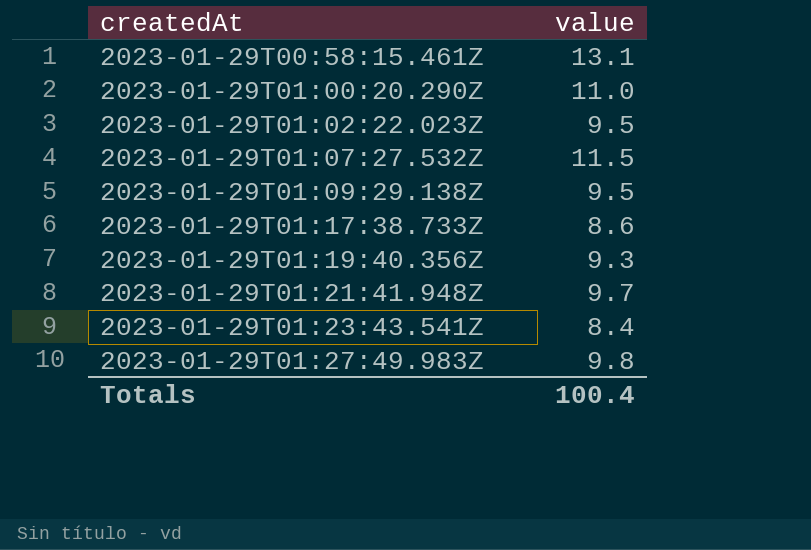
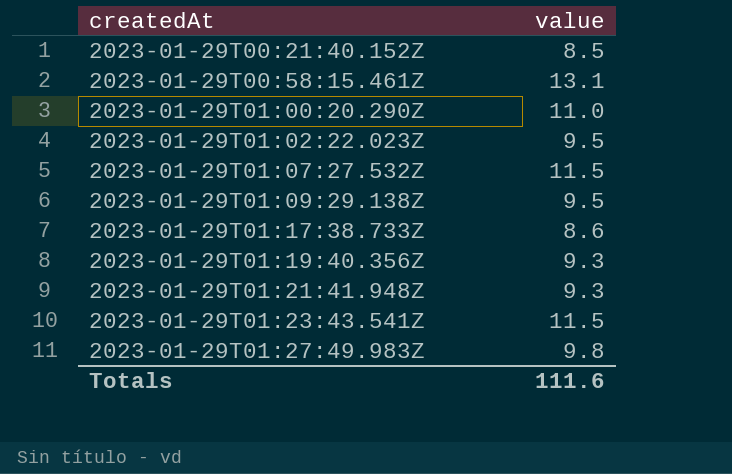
row 2023-01-29T00:21:40.152Z: none -> 8.5
2023-01-29T01:21:41.948Z | value: 9.7 -> 9.3
2023-01-29T01:23:43.541Z | value: 8.4 -> 11.5
Totals | value: 100.4 -> 111.6

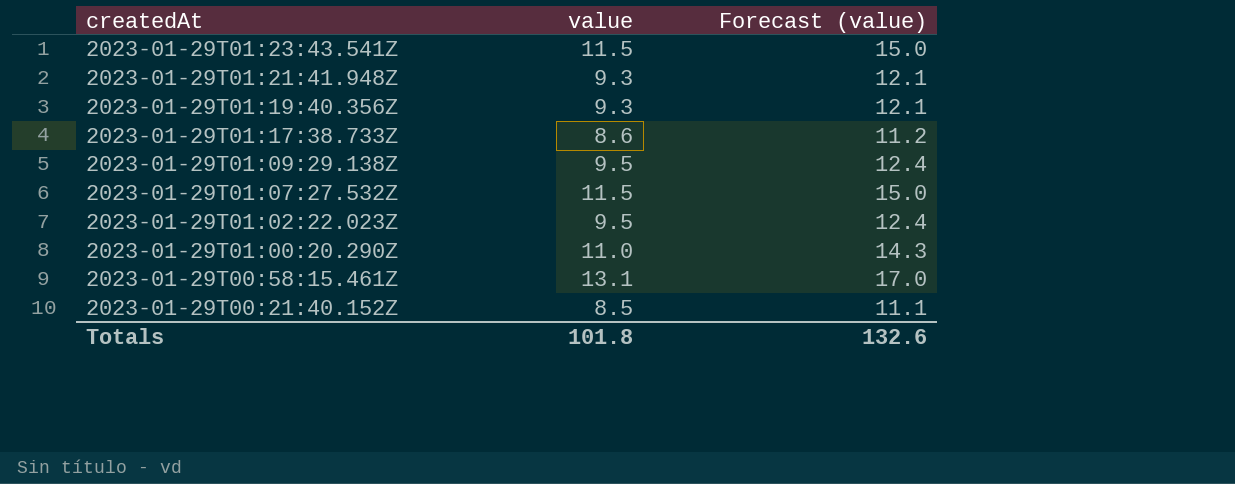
row order: createdAt ascending -> createdAt descending
column Forecast (value) | formula: none -> [value] * 1.3
row 2023-01-29T01:27:49.983Z: 9.8 -> none
Totals | value: 111.6 -> 101.8

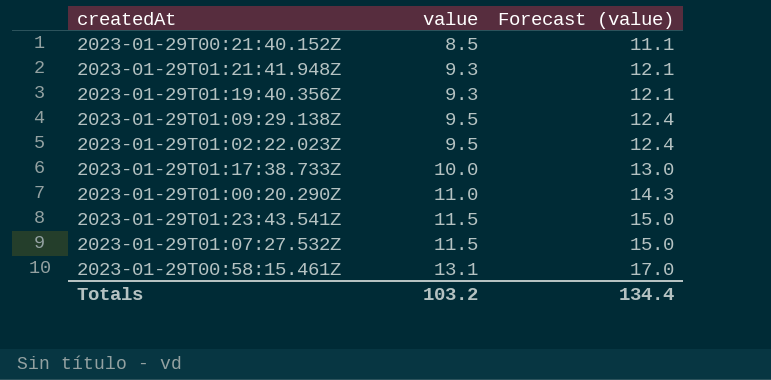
row order: createdAt descending -> value ascending
2023-01-29T01:17:38.733Z | value: 8.6 -> 10.0
2023-01-29T01:17:38.733Z | Forecast (value): 11.2 -> 13.0
Totals | value: 101.8 -> 103.2
Totals | Forecast (value): 132.6 -> 134.4

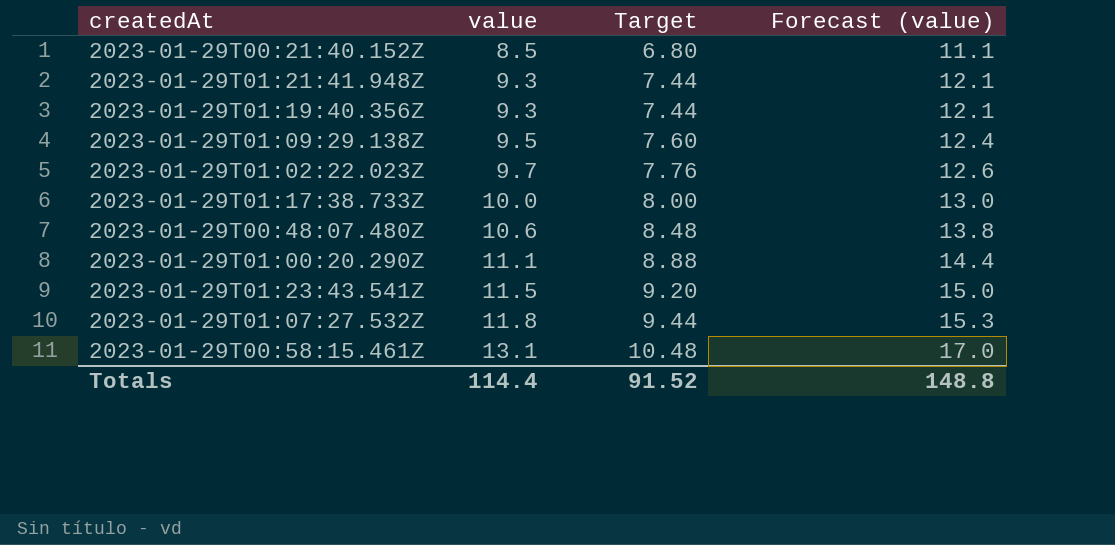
column Target | formula: none -> [value] * 0.8
2023-01-29T01:02:22.023Z | value: 9.5 -> 9.7
2023-01-29T01:02:22.023Z | Forecast (value): 12.4 -> 12.6
row 2023-01-29T00:48:07.480Z: none -> 10.6 | 8.48 | 13.8
2023-01-29T01:00:20.290Z | value: 11.0 -> 11.1
2023-01-29T01:00:20.290Z | Forecast (value): 14.3 -> 14.4
2023-01-29T01:07:27.532Z | value: 11.5 -> 11.8
2023-01-29T01:07:27.532Z | Forecast (value): 15.0 -> 15.3
Totals | value: 103.2 -> 114.4
Totals | Forecast (value): 134.4 -> 148.8

